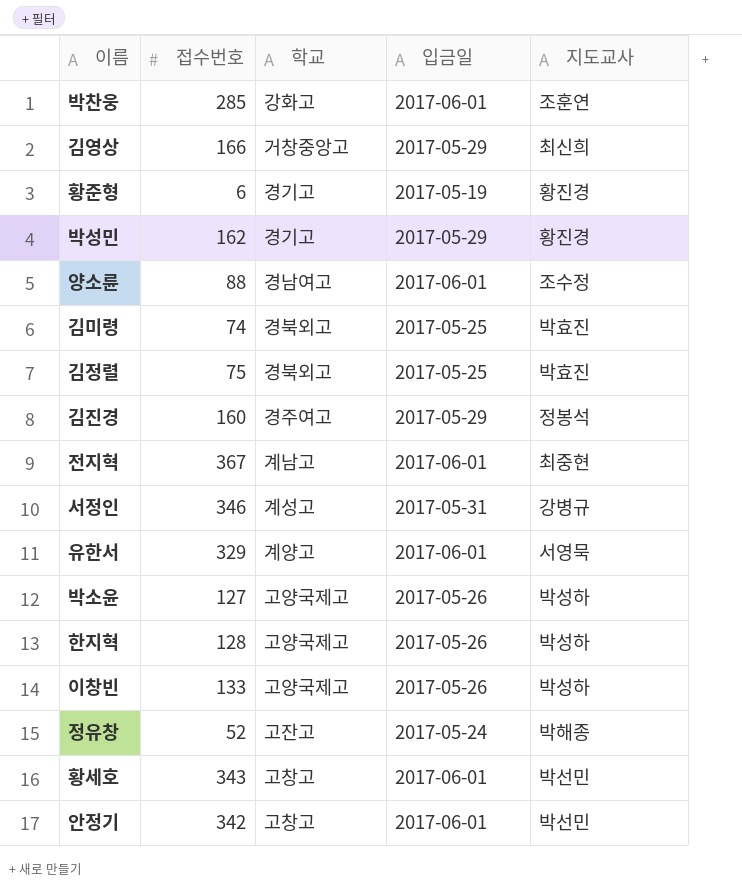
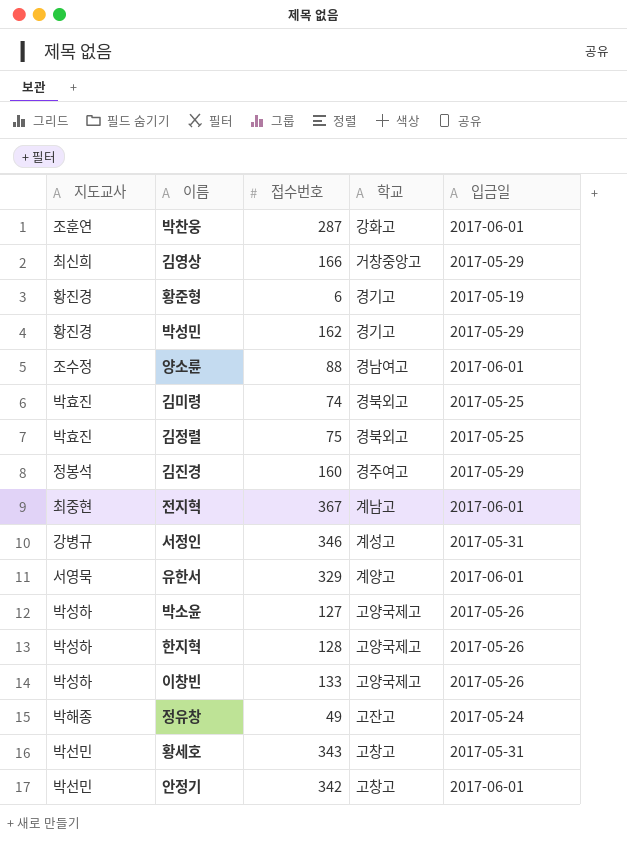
column 지도교사 | position: 5 -> 1
박찬웅 | 접수번호: 285 -> 287
정유창 | 접수번호: 52 -> 49
황세호 | 입금일: 2017-06-01 -> 2017-05-31

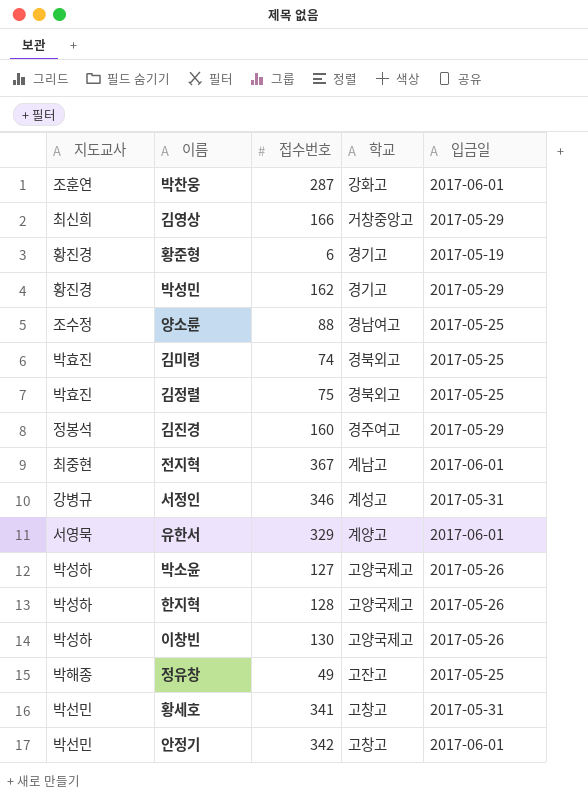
양소륜 | 입금일: 2017-06-01 -> 2017-05-25
이창빈 | 접수번호: 133 -> 130
정유창 | 입금일: 2017-05-24 -> 2017-05-25
황세호 | 접수번호: 343 -> 341

